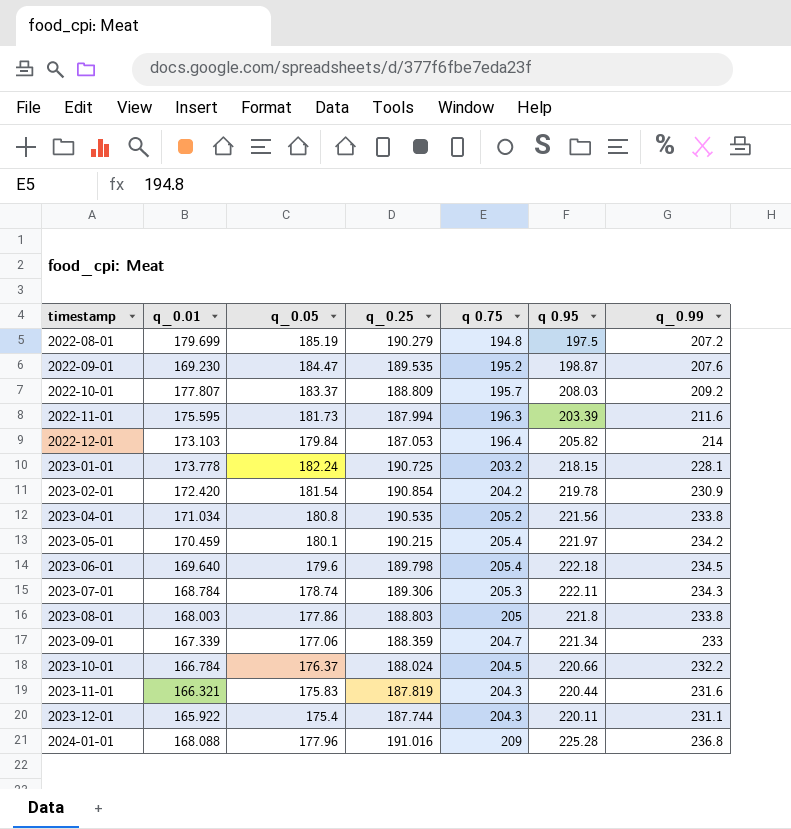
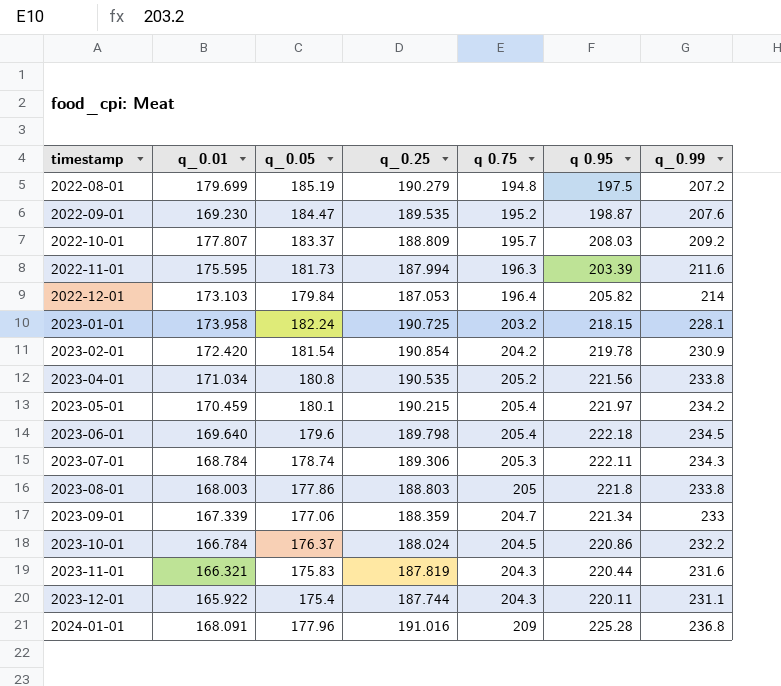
2023-01-01 | q_0.01: 173.778 -> 173.958
2023-10-01 | q 0.95: 220.66 -> 220.86
2024-01-01 | q_0.01: 168.088 -> 168.091

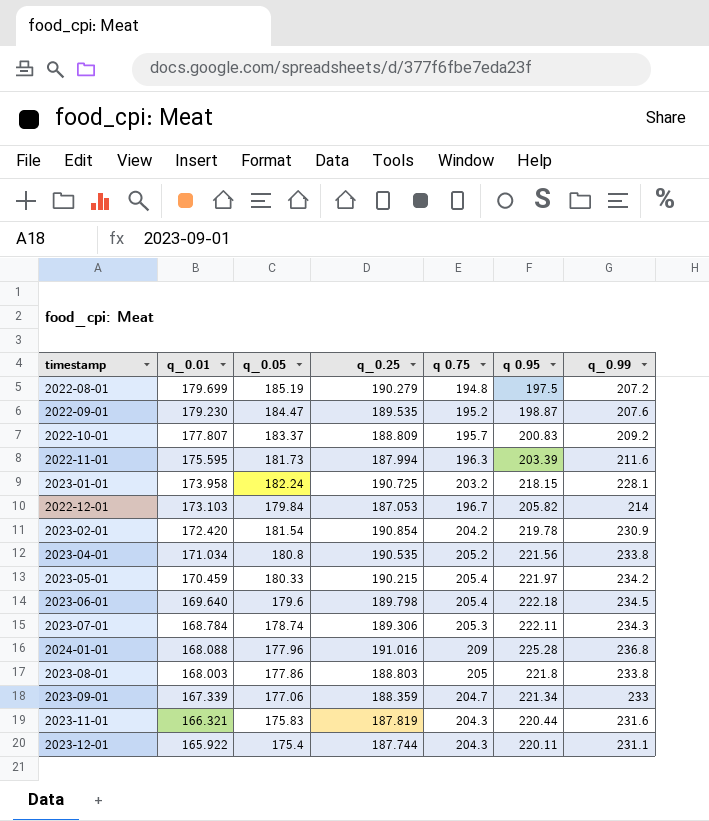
row order: timestamp ascending -> q_0.01 descending
row 2023-10-01: 166.784 | 176.37 | 188.024 | 204.5 | 220.86 | 232.2 -> none
2022-09-01 | q_0.01: 169.230 -> 179.230
2022-10-01 | q 0.95: 208.03 -> 200.83
2022-12-01 | q 0.75: 196.4 -> 196.7
2023-05-01 | q_0.05: 180.1 -> 180.33
2024-01-01 | q_0.01: 168.091 -> 168.088

